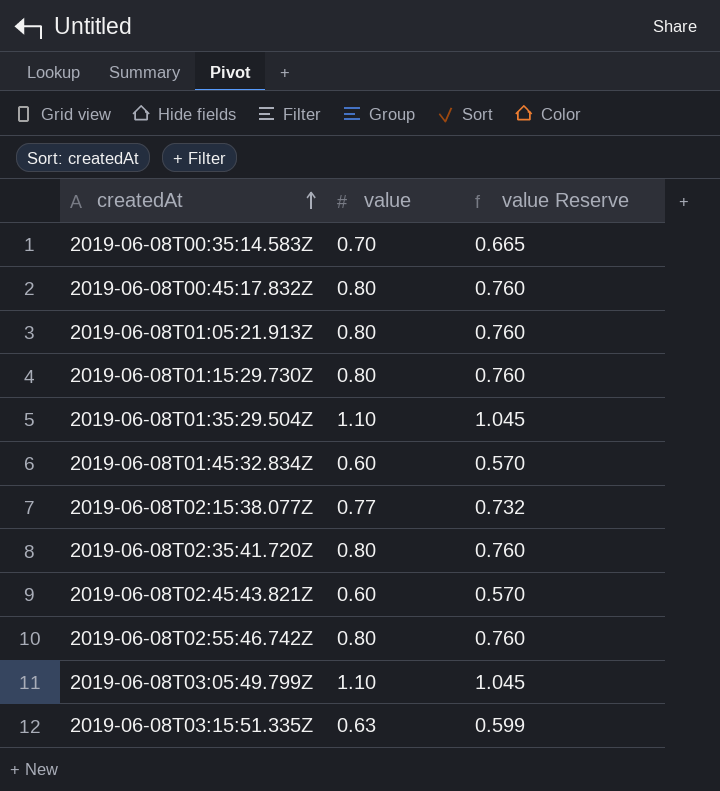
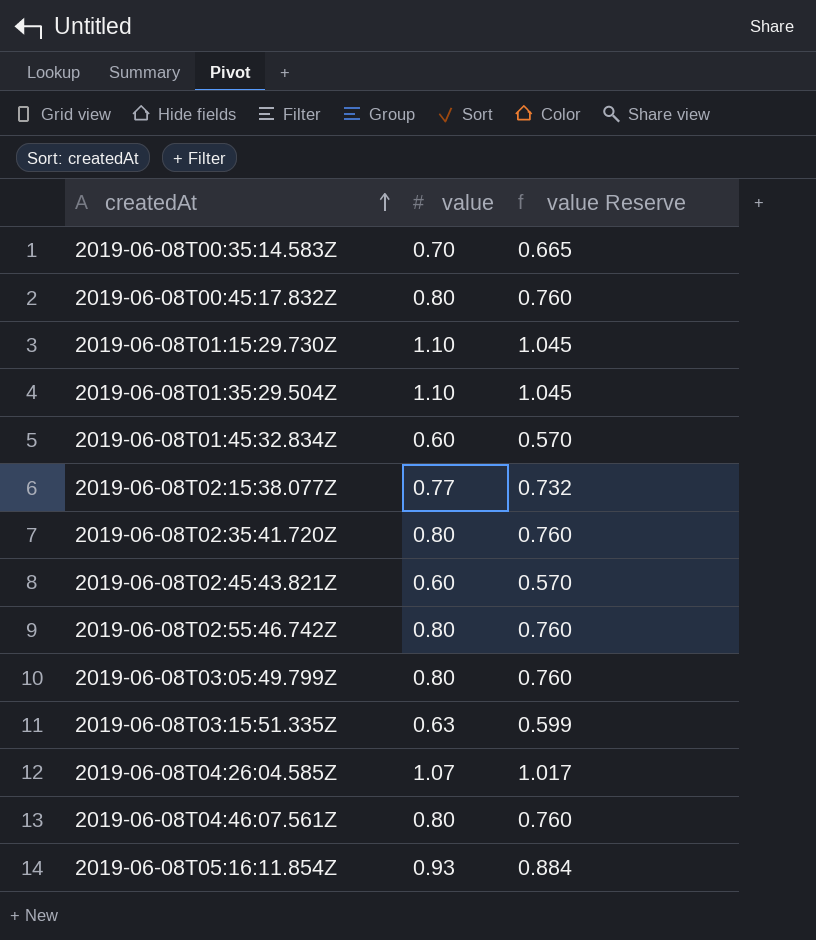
row 2019-06-08T01:05:21.913Z: 0.80 | 0.760 -> none
2019-06-08T01:15:29.730Z | value: 0.80 -> 1.10
2019-06-08T01:15:29.730Z | value Reserve: 0.760 -> 1.045
2019-06-08T03:05:49.799Z | value: 1.10 -> 0.80
2019-06-08T03:05:49.799Z | value Reserve: 1.045 -> 0.760
row 2019-06-08T04:26:04.585Z: none -> 1.07 | 1.017
row 2019-06-08T04:46:07.561Z: none -> 0.80 | 0.760
row 2019-06-08T05:16:11.854Z: none -> 0.93 | 0.884

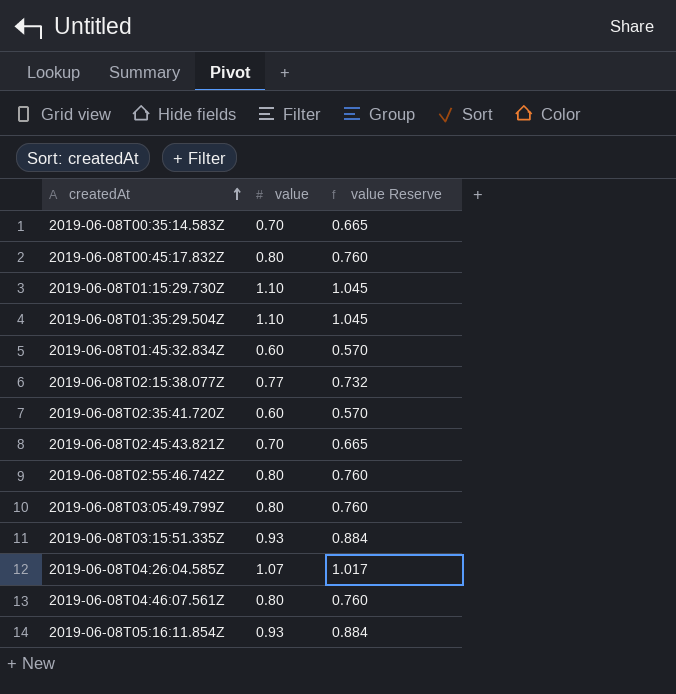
2019-06-08T02:35:41.720Z | value: 0.80 -> 0.60
2019-06-08T02:35:41.720Z | value Reserve: 0.760 -> 0.570
2019-06-08T02:45:43.821Z | value: 0.60 -> 0.70
2019-06-08T02:45:43.821Z | value Reserve: 0.570 -> 0.665
2019-06-08T03:15:51.335Z | value: 0.63 -> 0.93
2019-06-08T03:15:51.335Z | value Reserve: 0.599 -> 0.884

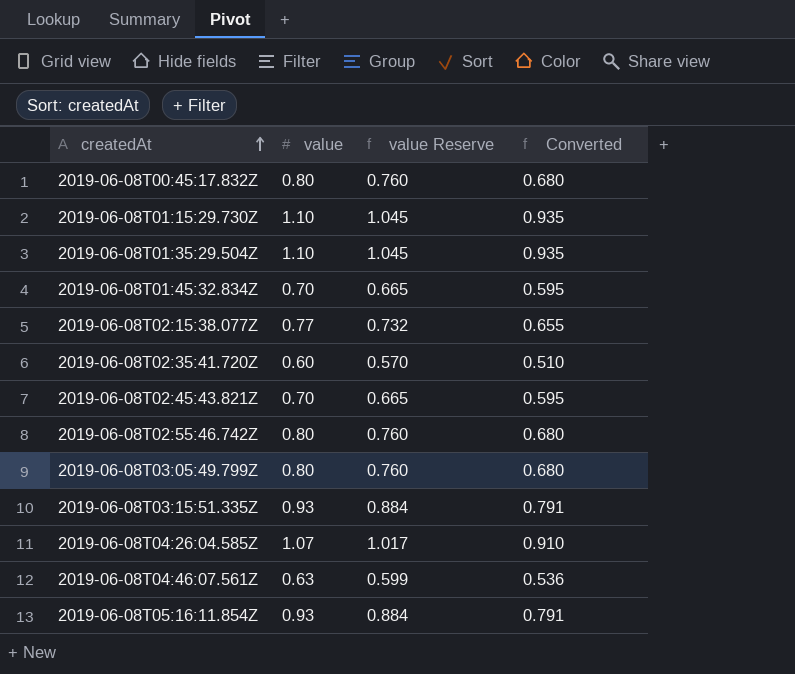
column Converted | formula: none -> [value] * 0.85
row 2019-06-08T00:35:14.583Z: 0.70 | 0.665 -> none
2019-06-08T01:45:32.834Z | value: 0.60 -> 0.70
2019-06-08T01:45:32.834Z | value Reserve: 0.570 -> 0.665
2019-06-08T04:46:07.561Z | value: 0.80 -> 0.63
2019-06-08T04:46:07.561Z | value Reserve: 0.760 -> 0.599

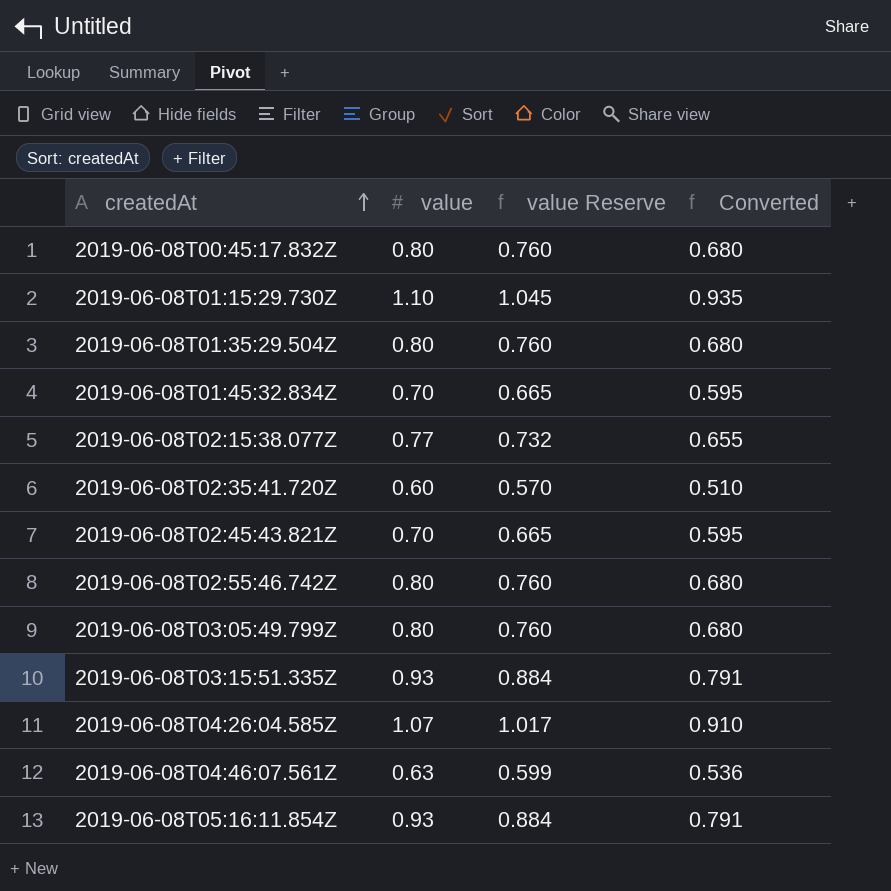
2019-06-08T01:35:29.504Z | value: 1.10 -> 0.80
2019-06-08T01:35:29.504Z | value Reserve: 1.045 -> 0.760
2019-06-08T01:35:29.504Z | Converted: 0.935 -> 0.680

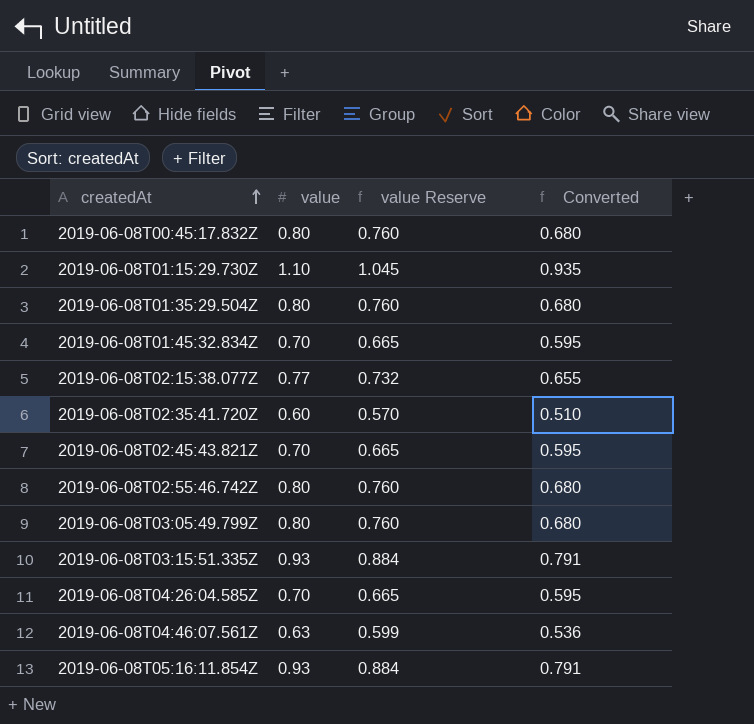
2019-06-08T04:26:04.585Z | value: 1.07 -> 0.70
2019-06-08T04:26:04.585Z | value Reserve: 1.017 -> 0.665
2019-06-08T04:26:04.585Z | Converted: 0.910 -> 0.595

